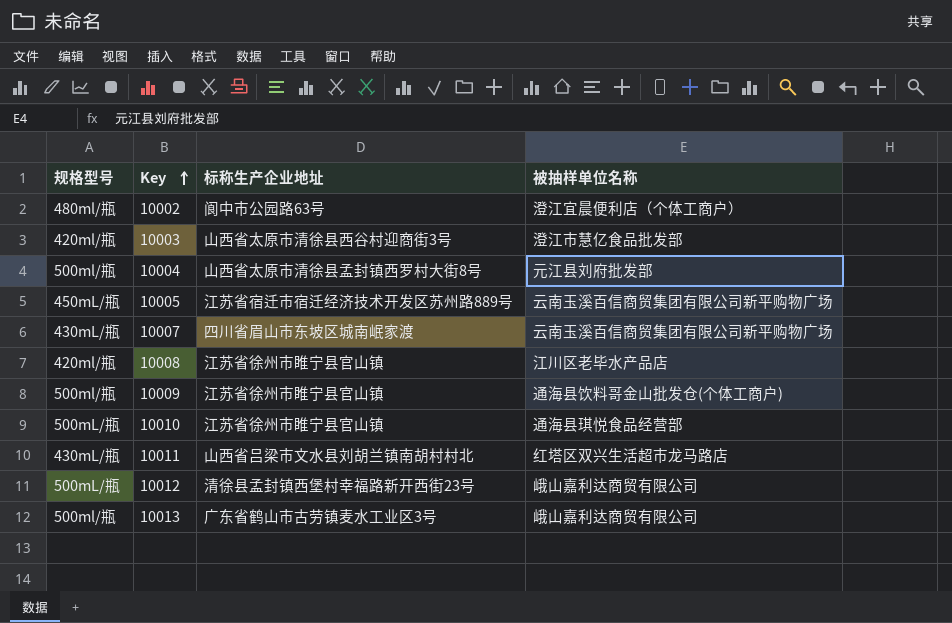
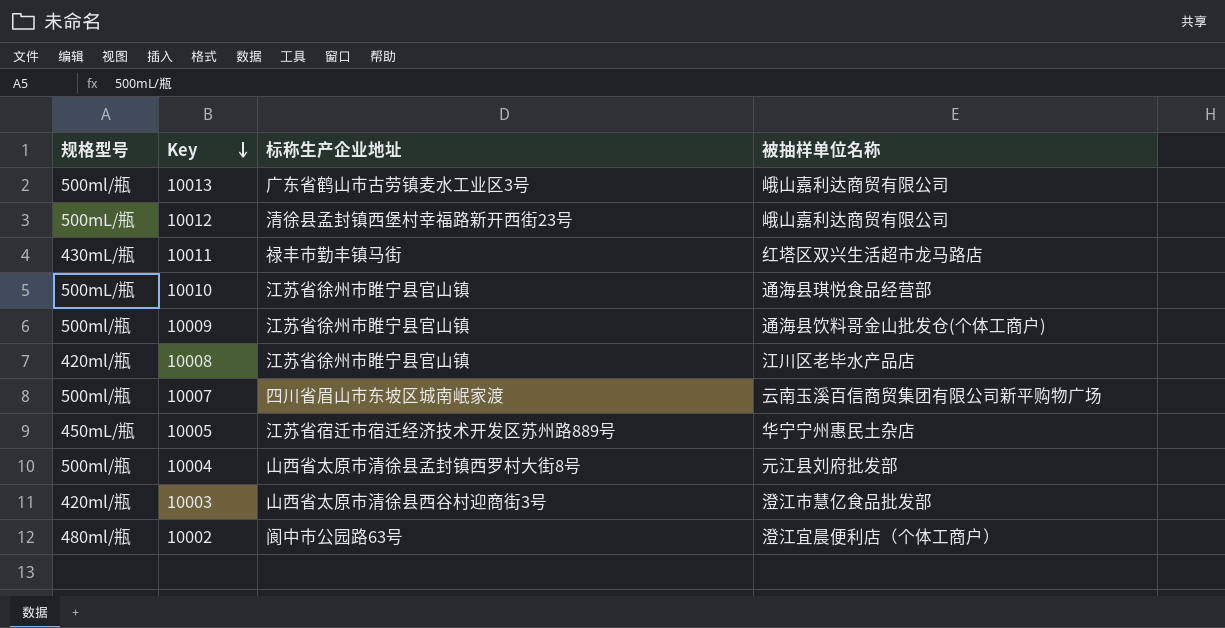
row order: Key ascending -> Key descending
10011 | 标称生产企业地址: 山西省吕梁市文水县刘胡兰镇南胡村村北 -> 禄丰市勤丰镇马街
10007 | 规格型号: 430mL/瓶 -> 500ml/瓶
10005 | 被抽样单位名称: 云南玉溪百信商贸集团有限公司新平购物广场 -> 华宁宁州惠民土杂店

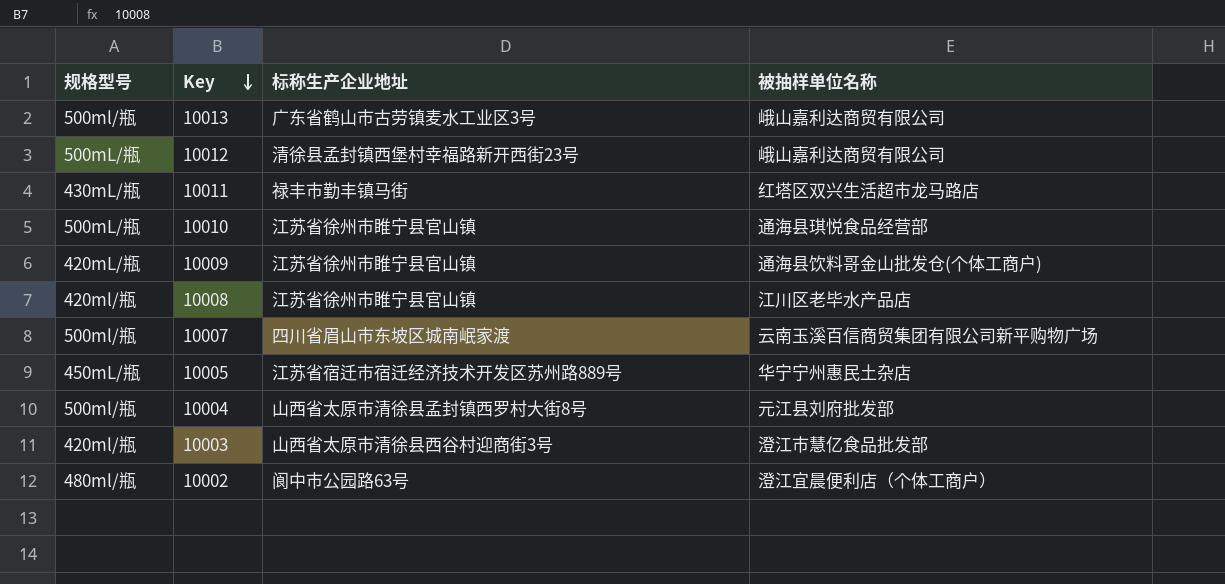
10009 | 规格型号: 500ml/瓶 -> 420mL/瓶

